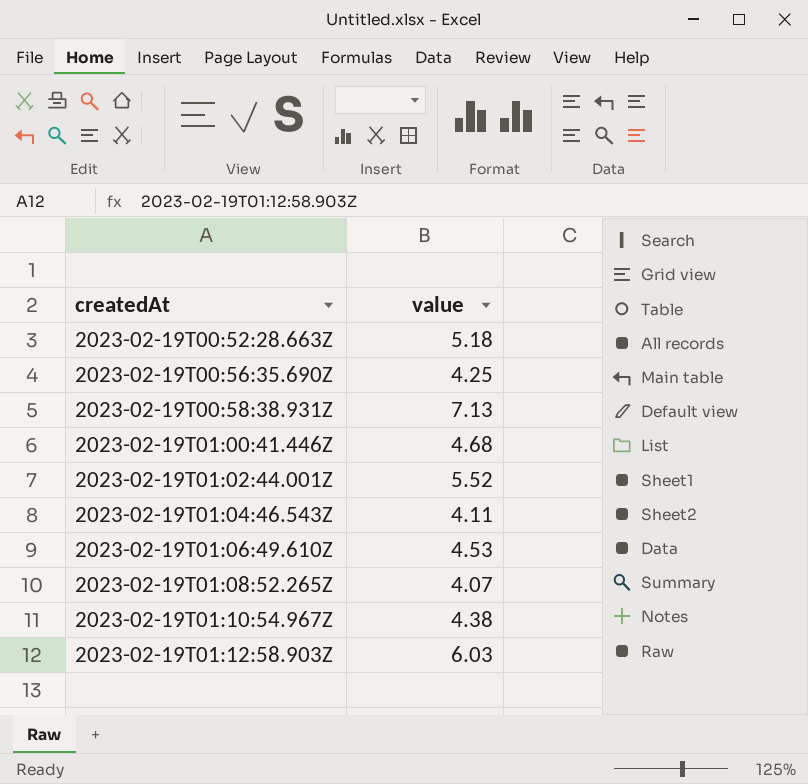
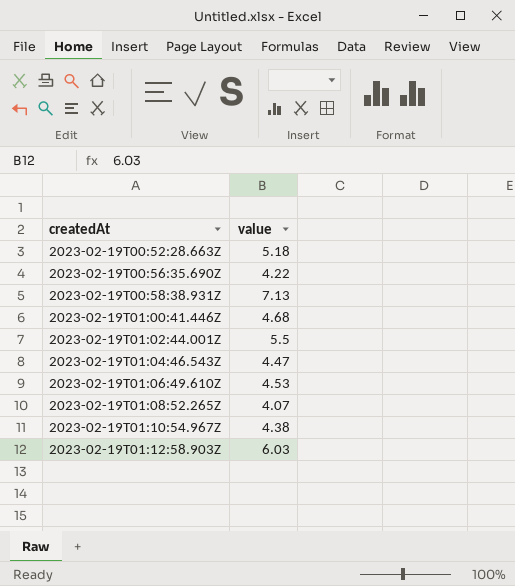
2023-02-19T00:56:35.690Z | value: 4.25 -> 4.22
2023-02-19T01:02:44.001Z | value: 5.52 -> 5.5
2023-02-19T01:04:46.543Z | value: 4.11 -> 4.47

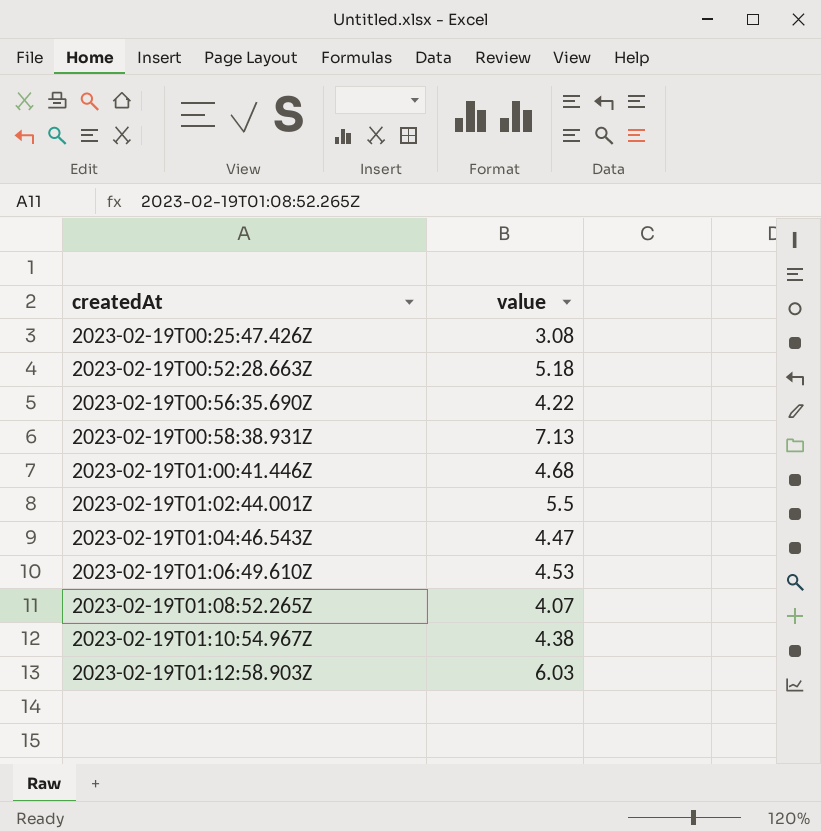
row 2023-02-19T00:25:47.426Z: none -> 3.08

